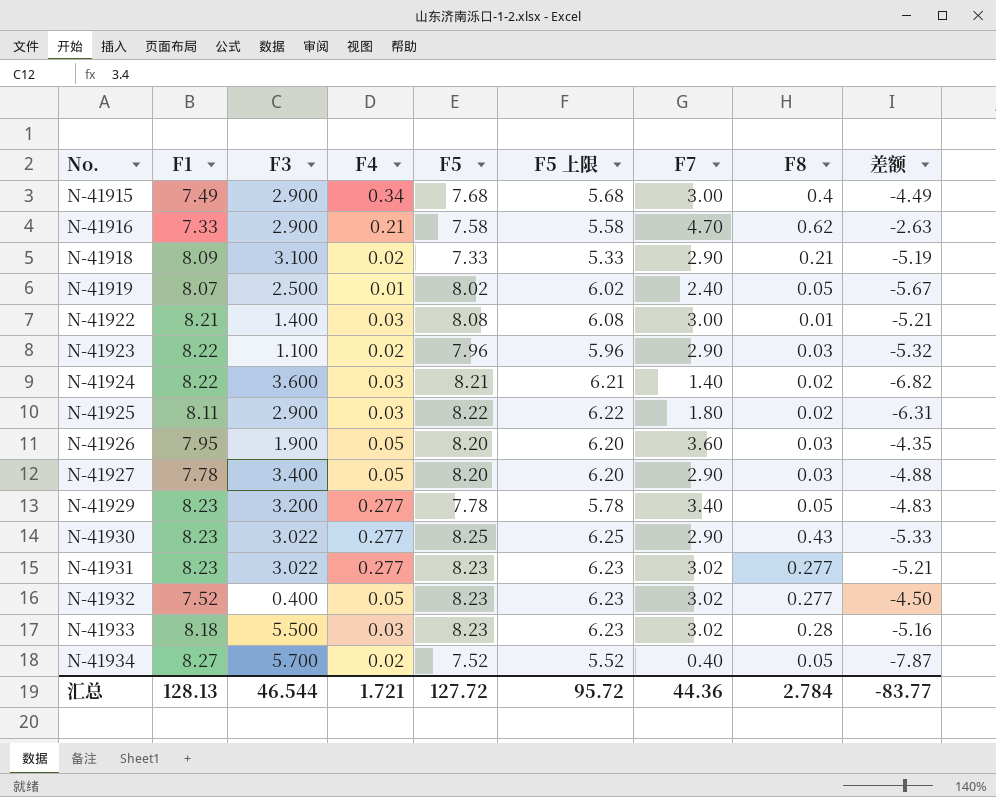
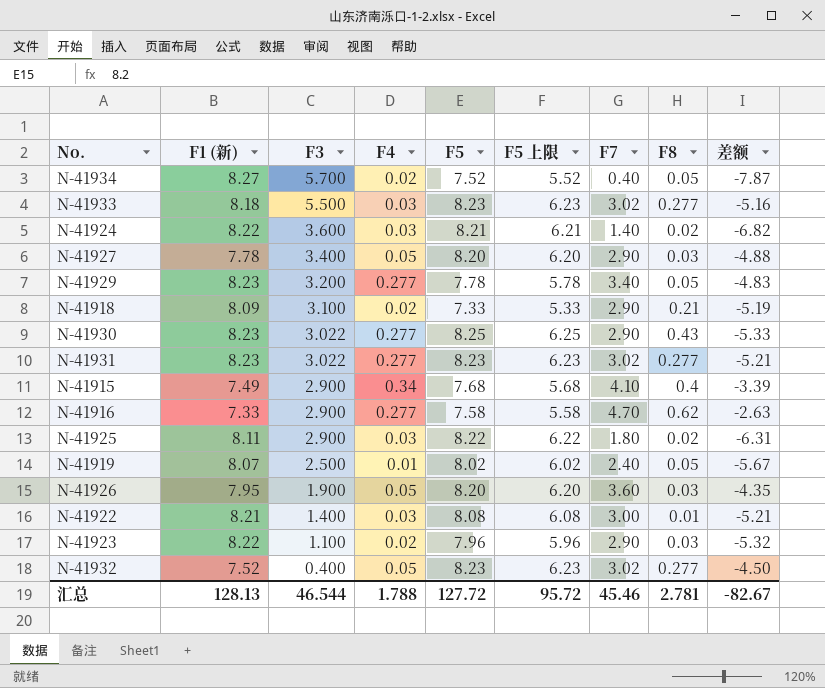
row order: No. ascending -> F3 descending
column name: F1 -> F1 (新)
N-41933 | F8: 0.28 -> 0.277
N-41915 | F7: 3.00 -> 4.10
N-41915 | 差额: -4.49 -> -3.39
N-41916 | F4: 0.21 -> 0.277
汇总 | F4: 1.721 -> 1.788
汇总 | F7: 44.36 -> 45.46
汇总 | F8: 2.784 -> 2.781
汇总 | 差额: -83.77 -> -82.67

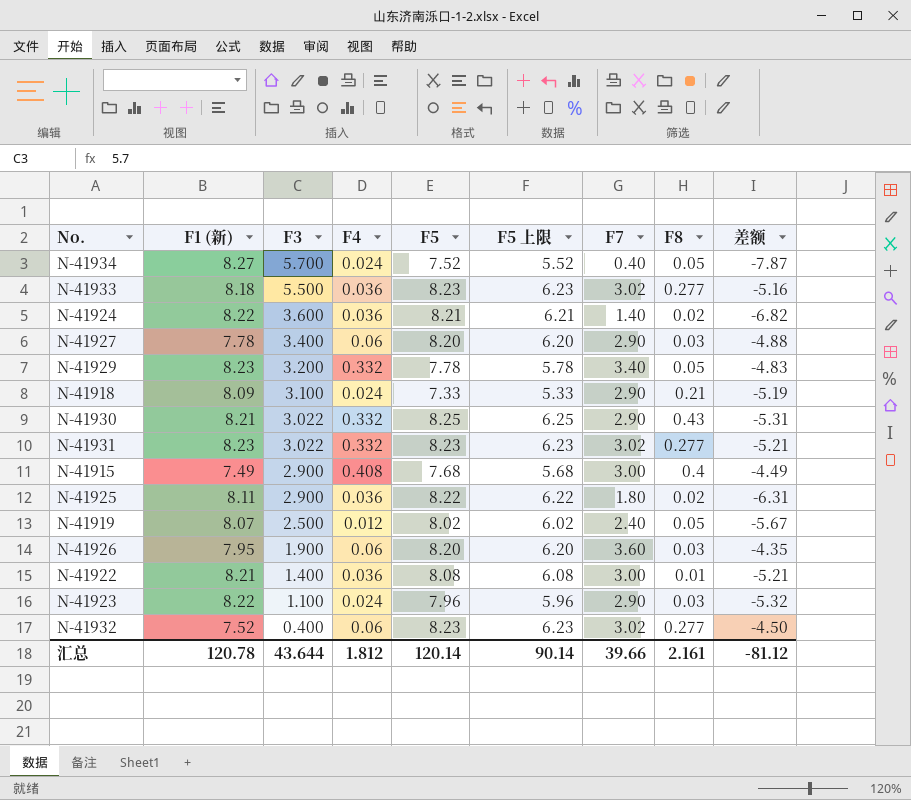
row N-41916: 7.33 | 2.900 | 0.277 | 7.58 | 5.58 | 4.70 | 0.62 | -2.63 -> none
N-41934 | F4: 0.02 -> 0.024
N-41933 | F4: 0.03 -> 0.036
N-41924 | F4: 0.03 -> 0.036
N-41927 | F4: 0.05 -> 0.06
N-41929 | F4: 0.277 -> 0.332
N-41918 | F4: 0.02 -> 0.024
N-41930 | F1 (新): 8.23 -> 8.21
N-41930 | F4: 0.277 -> 0.332
N-41930 | 差额: -5.33 -> -5.31
N-41931 | F4: 0.277 -> 0.332
N-41915 | F4: 0.34 -> 0.408
N-41915 | F7: 4.10 -> 3.00
N-41915 | 差额: -3.39 -> -4.49
N-41925 | F4: 0.03 -> 0.036
N-41919 | F4: 0.01 -> 0.012
N-41926 | F4: 0.05 -> 0.06
N-41922 | F4: 0.03 -> 0.036
N-41923 | F4: 0.02 -> 0.024
N-41932 | F4: 0.05 -> 0.06
汇总 | F1 (新): 128.13 -> 120.78
汇总 | F3: 46.544 -> 43.644
汇总 | F4: 1.788 -> 1.812
汇总 | F5: 127.72 -> 120.14
汇总 | F5 上限: 95.72 -> 90.14
汇总 | F7: 45.46 -> 39.66
汇总 | F8: 2.781 -> 2.161
汇总 | 差额: -82.67 -> -81.12

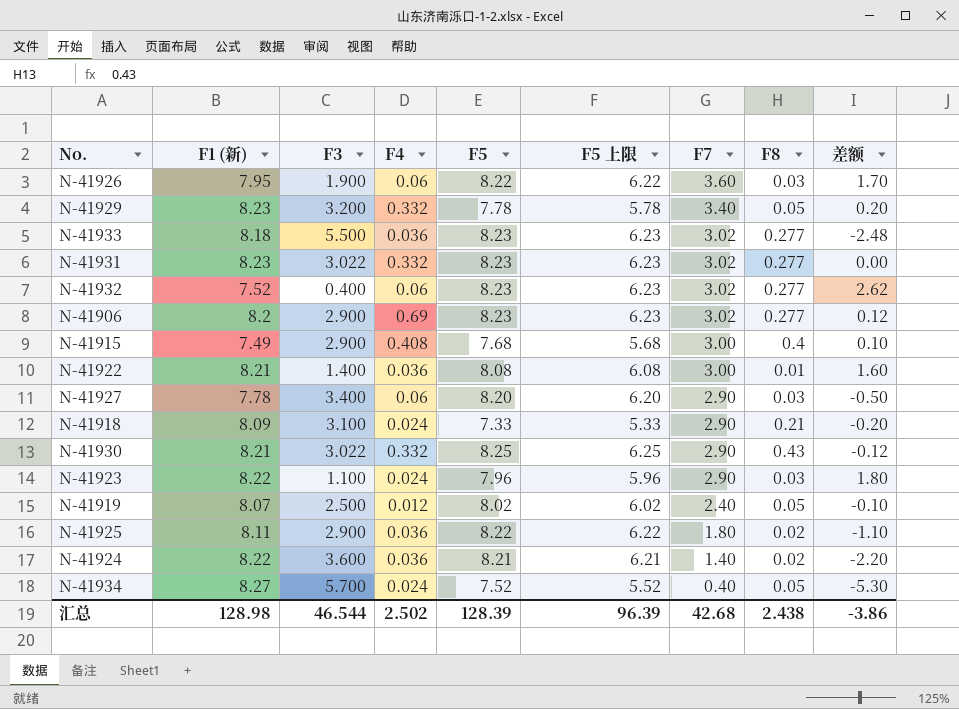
row order: F3 descending -> F7 descending
column 差额 | formula: [F7] - [F1 (新)] -> [F7] - [F3]
N-41926 | F5: 8.20 -> 8.22
N-41926 | F5 上限: 6.20 -> 6.22
row N-41906: none -> 8.2 | 2.900 | 0.69 | 8.23 | 6.23 | 3.02 | 0.277 | 0.12
汇总 | F1 (新): 120.78 -> 128.98
汇总 | F3: 43.644 -> 46.544
汇总 | F4: 1.812 -> 2.502
汇总 | F5: 120.14 -> 128.39
汇总 | F5 上限: 90.14 -> 96.39
汇总 | F7: 39.66 -> 42.68
汇总 | F8: 2.161 -> 2.438
汇总 | 差额: -81.12 -> -3.86

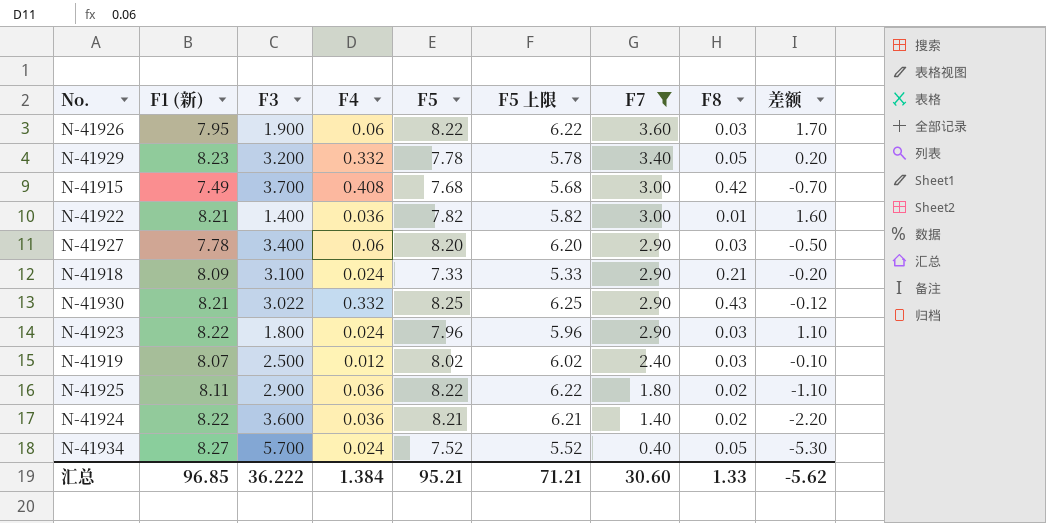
filter: none -> F7 != 3.02
N-41915 | F3: 2.900 -> 3.700
N-41915 | F8: 0.4 -> 0.42
N-41915 | 差额: 0.10 -> -0.70
N-41922 | F5: 8.08 -> 7.82
N-41922 | F5 上限: 6.08 -> 5.82
N-41923 | F3: 1.100 -> 1.800
N-41923 | 差额: 1.80 -> 1.10
N-41919 | F8: 0.05 -> 0.03
汇总 | F1 (新): 128.98 -> 96.85
汇总 | F3: 46.544 -> 36.222
汇总 | F4: 2.502 -> 1.384
汇总 | F5: 128.39 -> 95.21
汇总 | F5 上限: 96.39 -> 71.21
汇总 | F7: 42.68 -> 30.60
汇总 | F8: 2.438 -> 1.33
汇总 | 差额: -3.86 -> -5.62

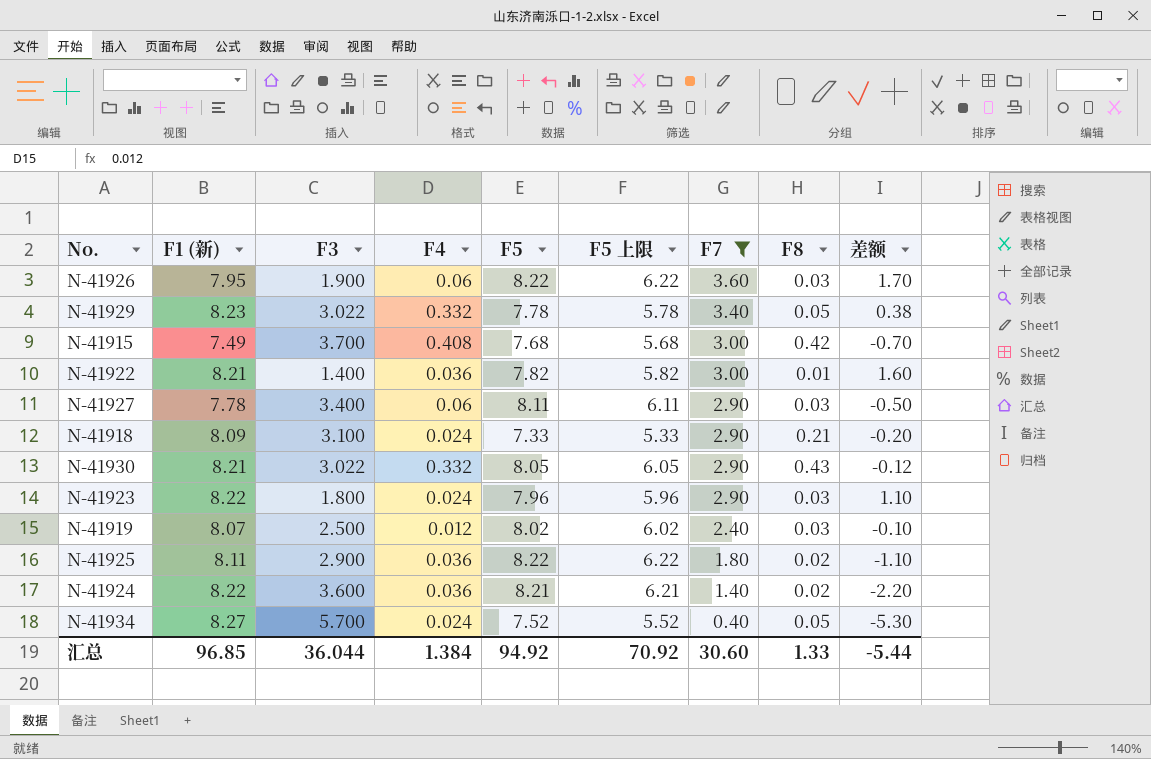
N-41929 | F3: 3.200 -> 3.022
N-41929 | 差额: 0.20 -> 0.38
N-41927 | F5: 8.20 -> 8.11
N-41927 | F5 上限: 6.20 -> 6.11
N-41930 | F5: 8.25 -> 8.05
N-41930 | F5 上限: 6.25 -> 6.05
汇总 | F3: 36.222 -> 36.044
汇总 | F5: 95.21 -> 94.92
汇总 | F5 上限: 71.21 -> 70.92
汇总 | 差额: -5.62 -> -5.44

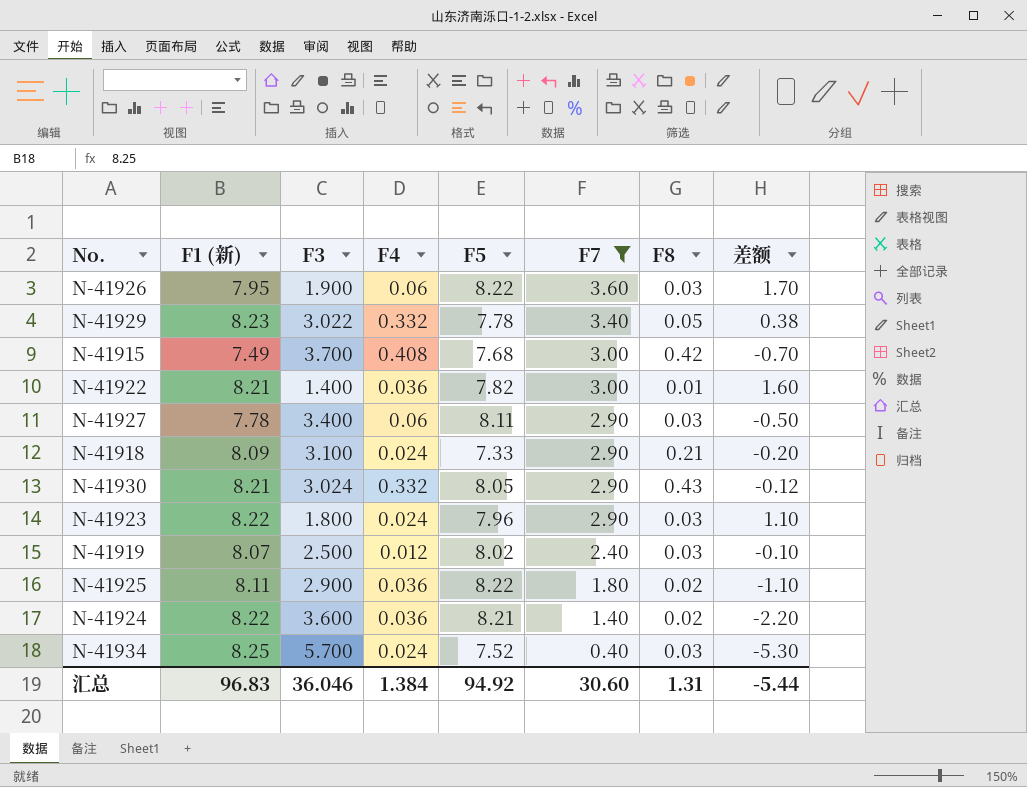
column F5 上限 | formula: [F5] - 2 -> none
N-41930 | F3: 3.022 -> 3.024
N-41934 | F1 (新): 8.27 -> 8.25
N-41934 | F8: 0.05 -> 0.03
汇总 | F1 (新): 96.85 -> 96.83
汇总 | F3: 36.044 -> 36.046
汇总 | F8: 1.33 -> 1.31

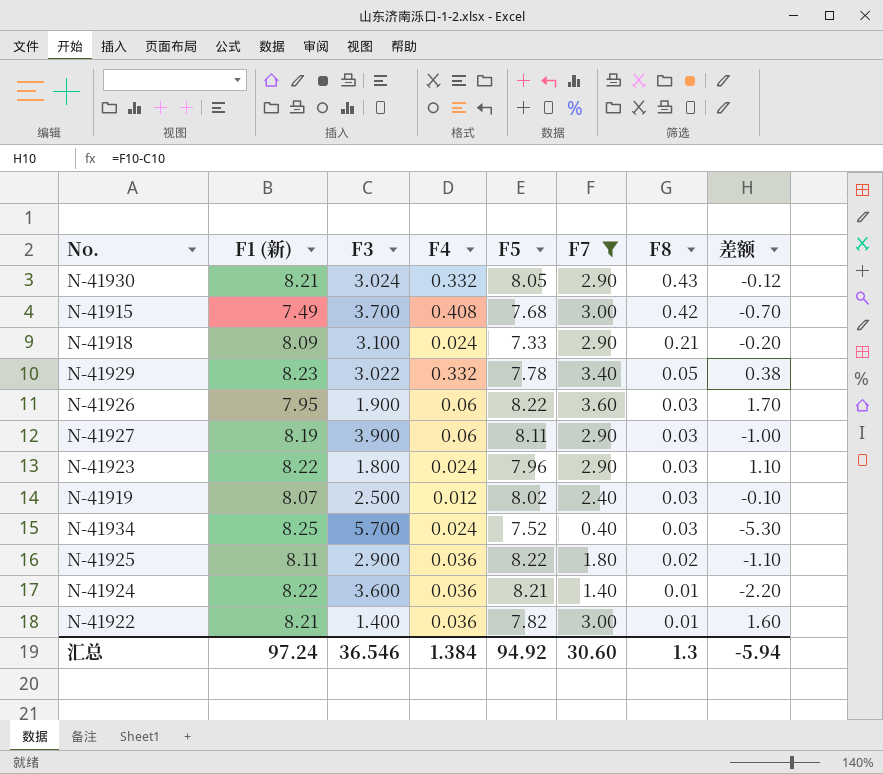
row order: F7 descending -> F8 descending
N-41927 | F1 (新): 7.78 -> 8.19
N-41927 | F3: 3.400 -> 3.900
N-41927 | 差额: -0.50 -> -1.00
N-41924 | F8: 0.02 -> 0.01
汇总 | F1 (新): 96.83 -> 97.24
汇总 | F3: 36.046 -> 36.546
汇总 | F8: 1.31 -> 1.3
汇总 | 差额: -5.44 -> -5.94

